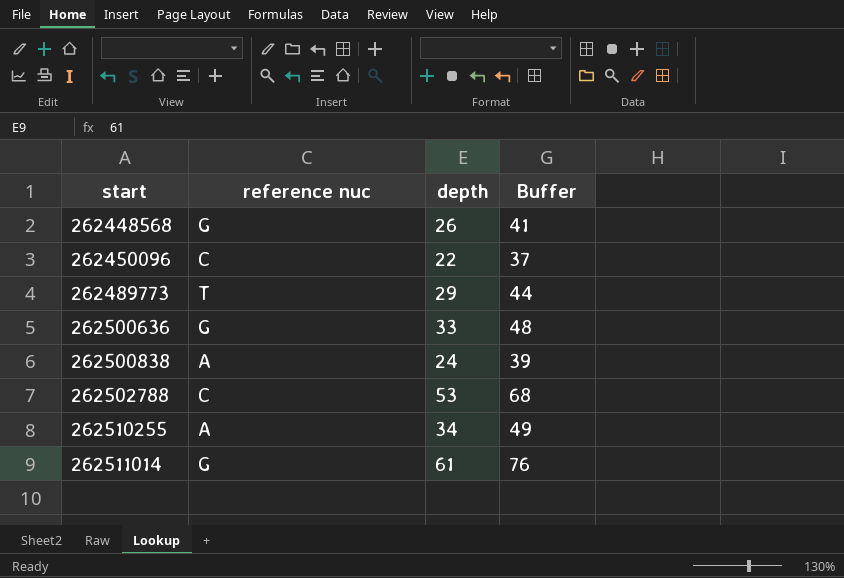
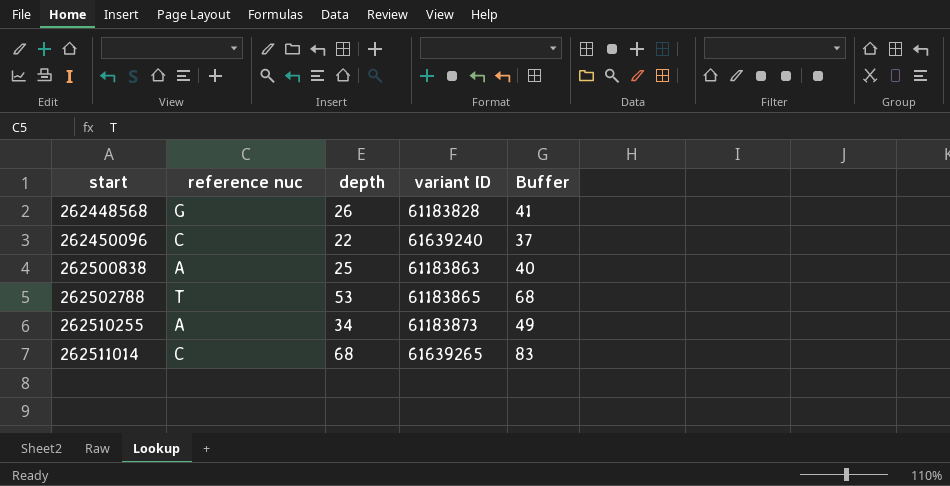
column variant ID | position: none -> 4
row 262489773: T | 29 | 44 -> none
row 262500636: G | 33 | 48 -> none
262500838 | depth: 24 -> 25
262500838 | Buffer: 39 -> 40
262502788 | reference nuc: C -> T
262511014 | reference nuc: G -> C
262511014 | depth: 61 -> 68
262511014 | Buffer: 76 -> 83

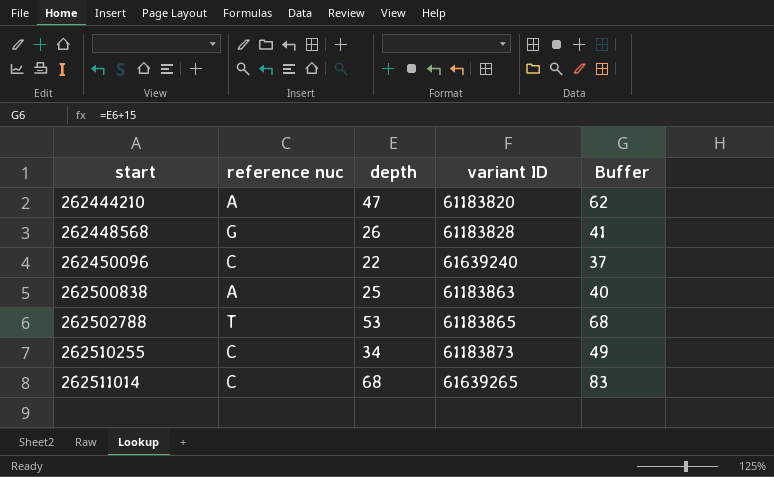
row 262444210: none -> A | 47 | 61183820 | 62
262510255 | reference nuc: A -> C

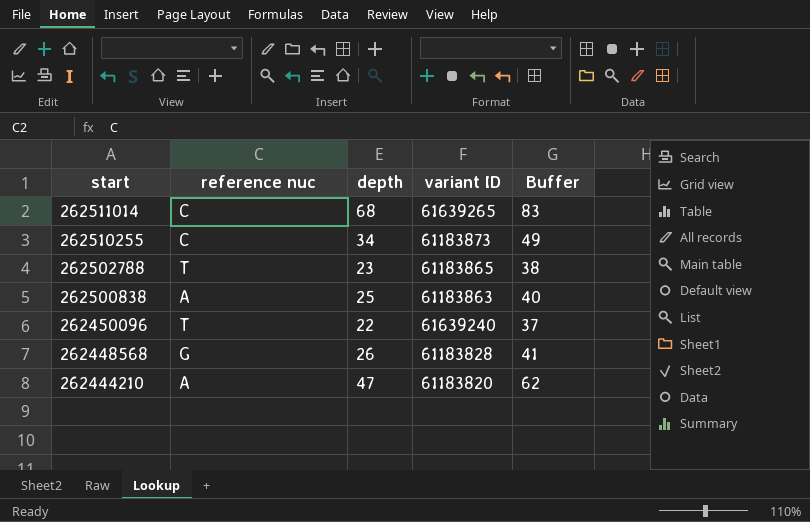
row order: start ascending -> start descending
262502788 | depth: 53 -> 23
262502788 | Buffer: 68 -> 38
262450096 | reference nuc: C -> T

